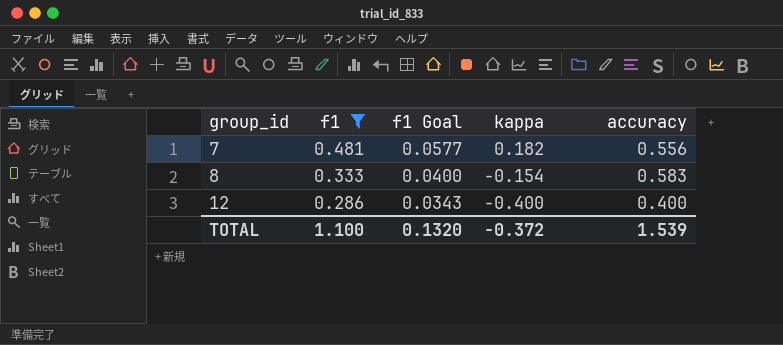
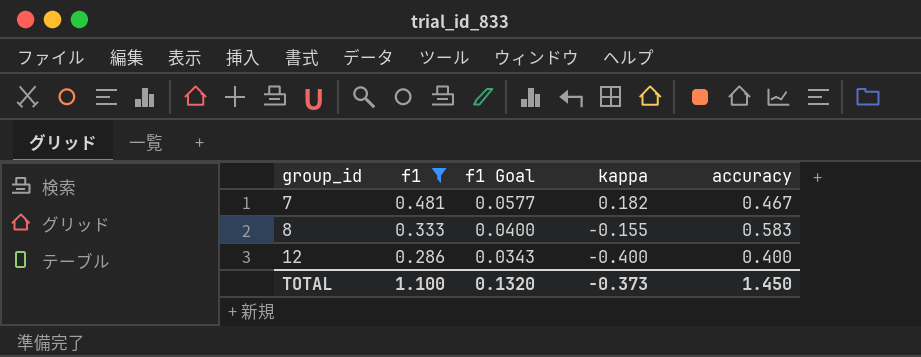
7 | accuracy: 0.556 -> 0.467
8 | kappa: -0.154 -> -0.155
TOTAL | kappa: -0.372 -> -0.373
TOTAL | accuracy: 1.539 -> 1.450

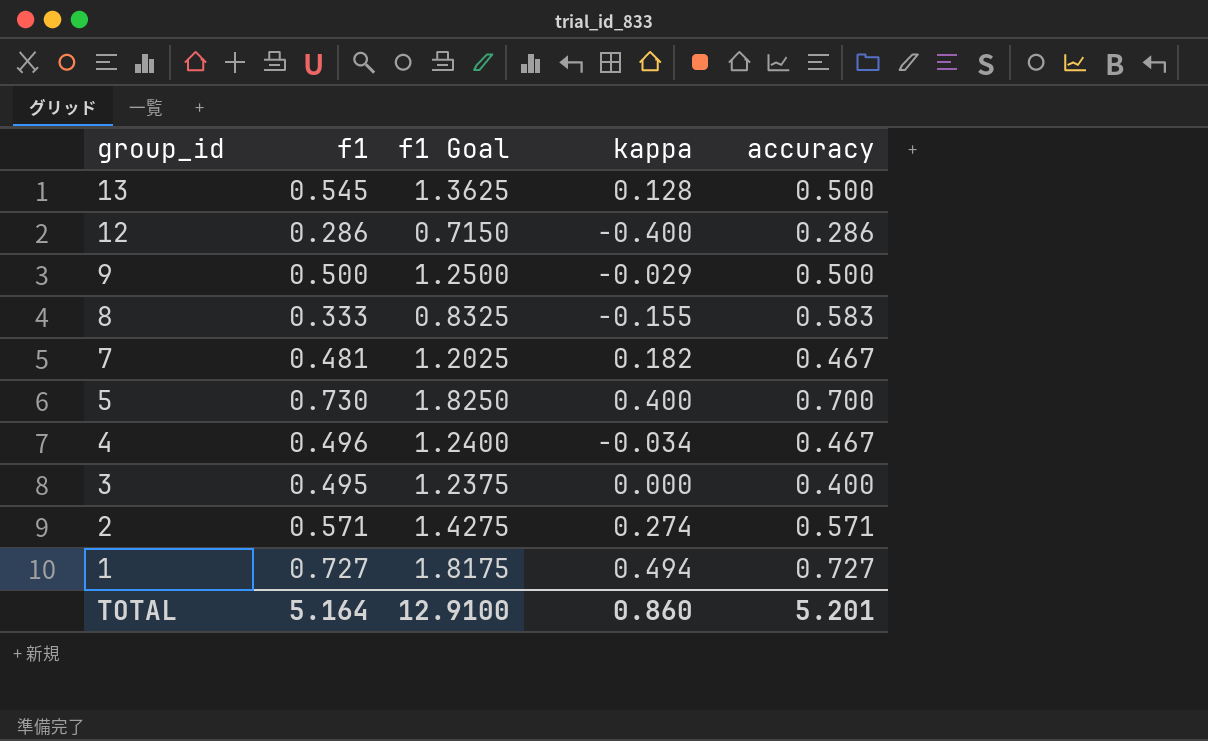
filter: f1 <= 0.481 -> none
row order: group_id ascending -> group_id descending
column f1 Goal | formula: [f1] * 0.12 -> [f1] * 2.5
12 | accuracy: 0.400 -> 0.286
TOTAL | f1: 1.100 -> 5.164
TOTAL | f1 Goal: 0.1320 -> 12.9100
TOTAL | kappa: -0.373 -> 0.860
TOTAL | accuracy: 1.450 -> 5.201

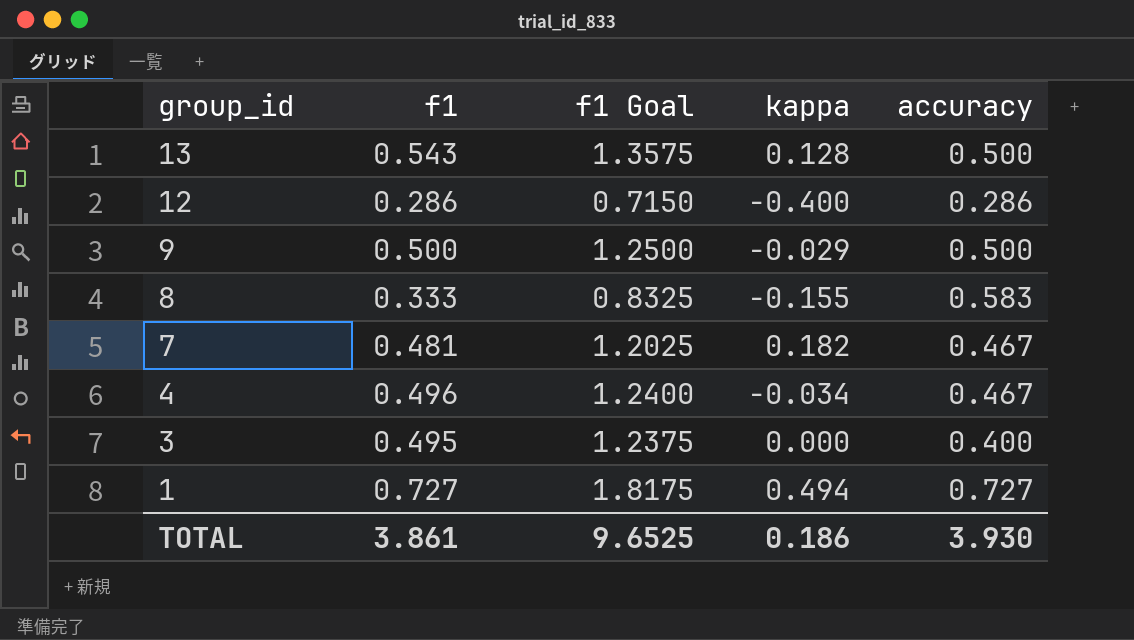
row 5: 0.730 | 1.8250 | 0.400 | 0.700 -> none
row 2: 0.571 | 1.4275 | 0.274 | 0.571 -> none
13 | f1: 0.545 -> 0.543
13 | f1 Goal: 1.3625 -> 1.3575
TOTAL | f1: 5.164 -> 3.861
TOTAL | f1 Goal: 12.9100 -> 9.6525
TOTAL | kappa: 0.860 -> 0.186
TOTAL | accuracy: 5.201 -> 3.930

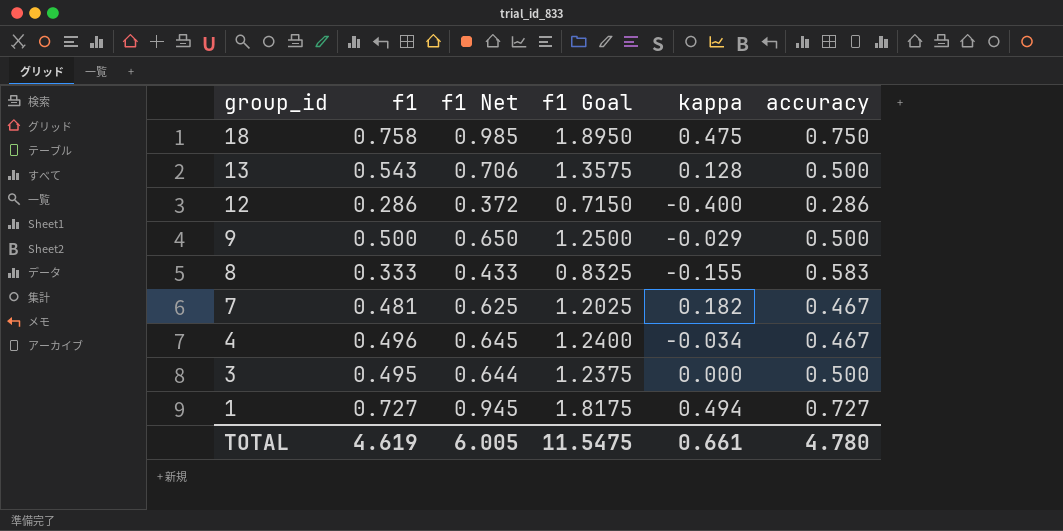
column f1 Net | formula: none -> [f1] * 1.3
row 18: none -> 0.758 | 0.985 | 1.8950 | 0.475 | 0.750
3 | accuracy: 0.400 -> 0.500
TOTAL | f1: 3.861 -> 4.619
TOTAL | f1 Goal: 9.6525 -> 11.5475
TOTAL | kappa: 0.186 -> 0.661
TOTAL | accuracy: 3.930 -> 4.780

